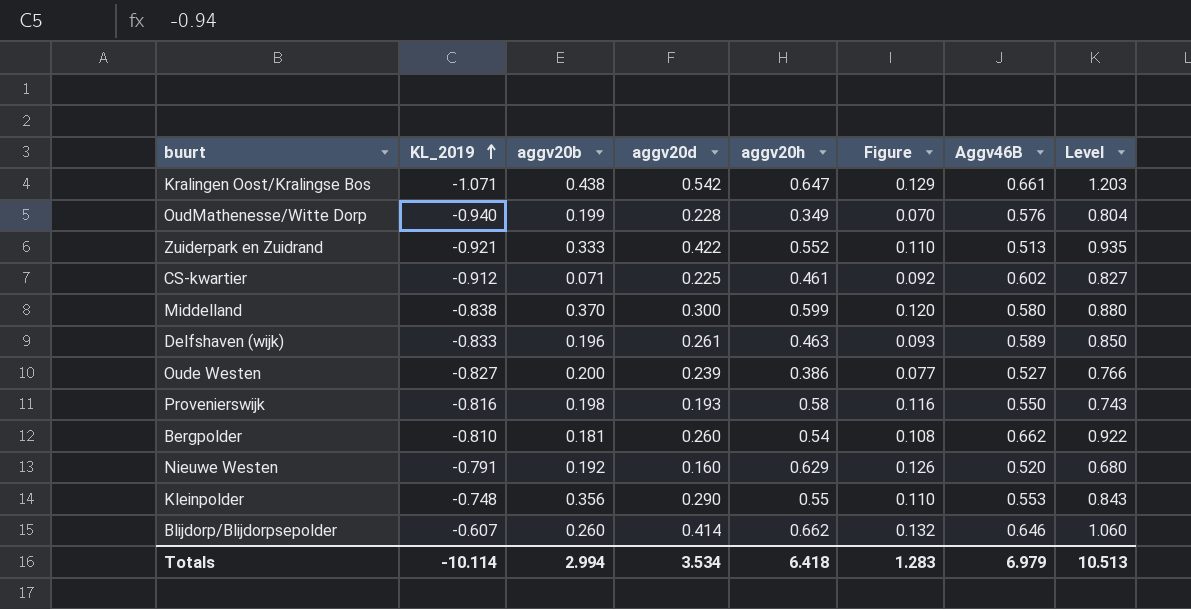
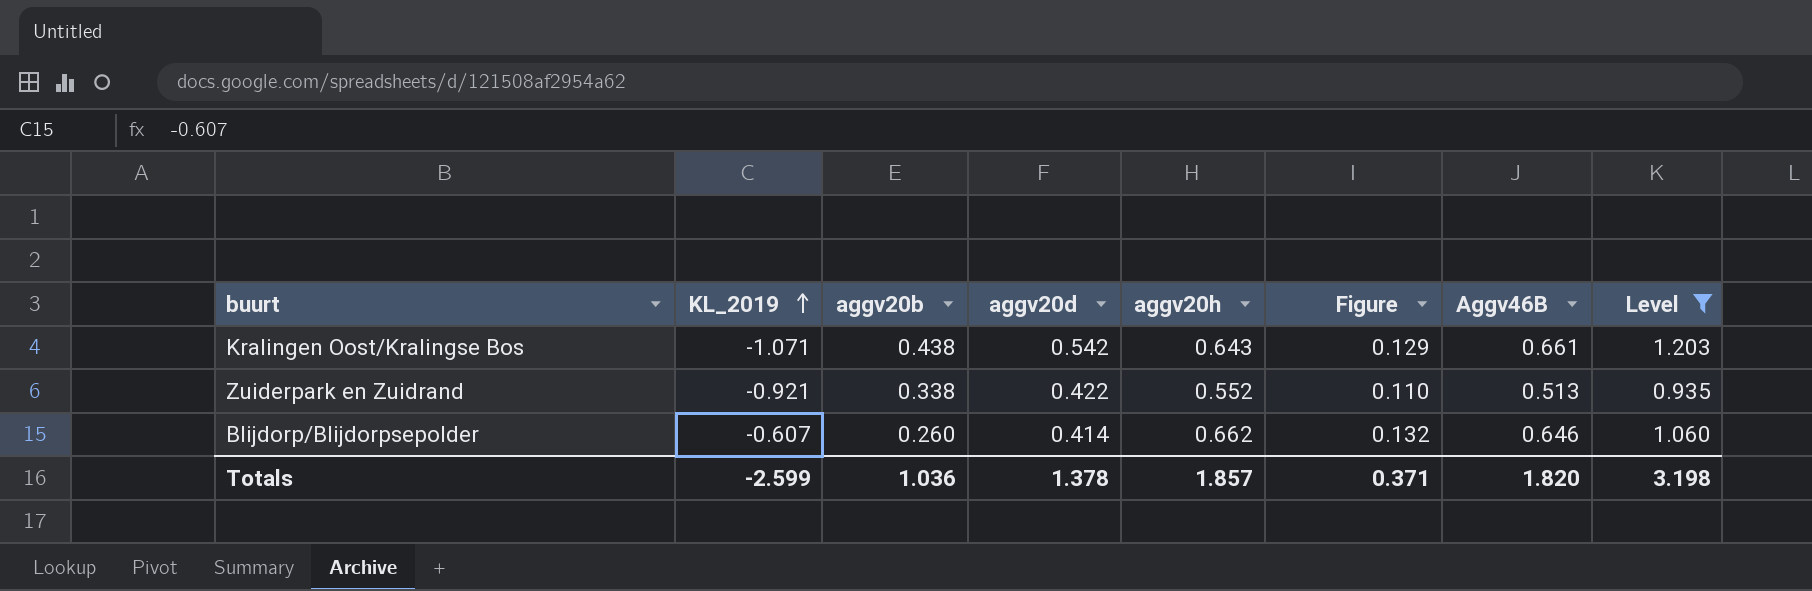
filter: none -> Level >= 0.935
Kralingen Oost/Kralingse Bos | aggv20h: 0.647 -> 0.643
Zuiderpark en Zuidrand | aggv20b: 0.333 -> 0.338
Totals | KL_2019: -10.114 -> -2.599
Totals | aggv20b: 2.994 -> 1.036
Totals | aggv20d: 3.534 -> 1.378
Totals | aggv20h: 6.418 -> 1.857
Totals | Figure: 1.283 -> 0.371
Totals | Aggv46B: 6.979 -> 1.820
Totals | Level: 10.513 -> 3.198

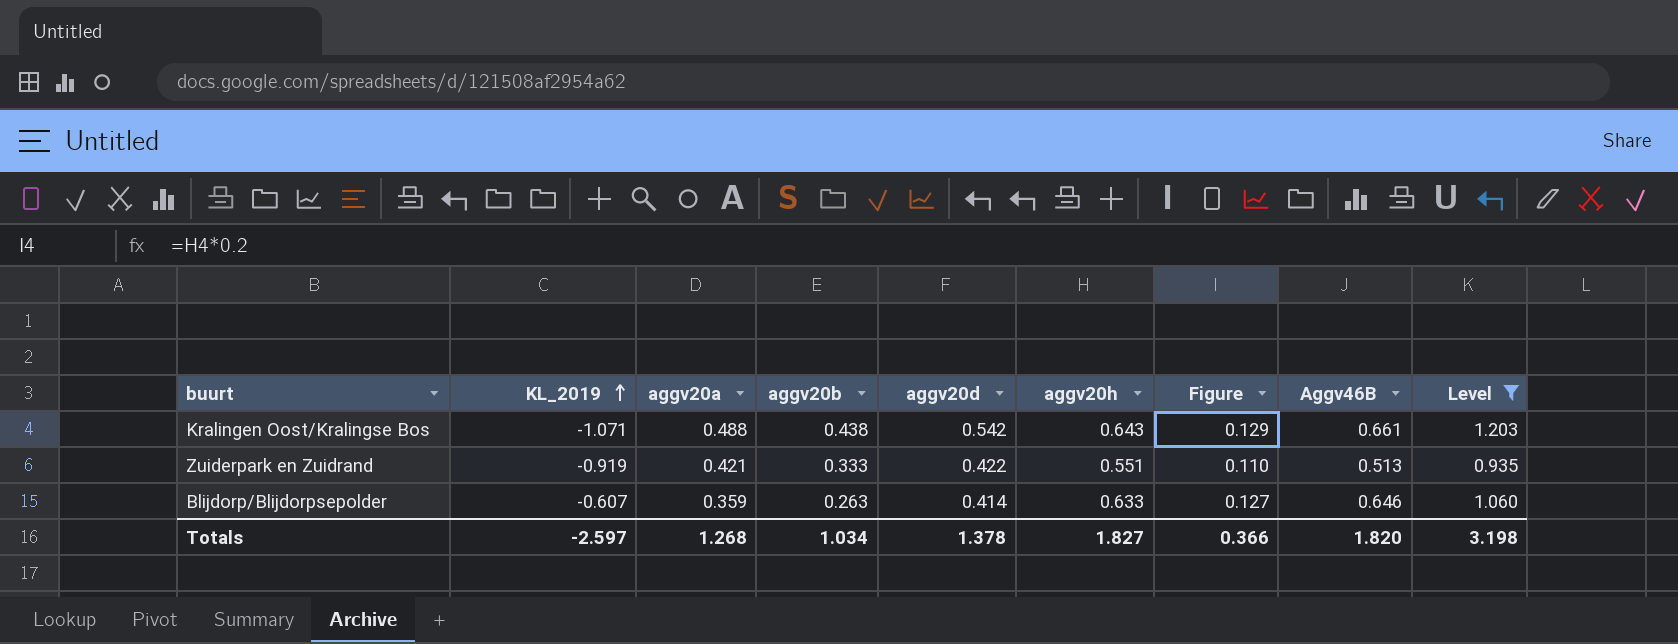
column aggv20a | position: none -> 3
Zuiderpark en Zuidrand | KL_2019: -0.921 -> -0.919
Zuiderpark en Zuidrand | aggv20b: 0.338 -> 0.333
Zuiderpark en Zuidrand | aggv20h: 0.552 -> 0.551
Blijdorp/Blijdorpsepolder | aggv20b: 0.260 -> 0.263
Blijdorp/Blijdorpsepolder | aggv20h: 0.662 -> 0.633
Blijdorp/Blijdorpsepolder | Figure: 0.132 -> 0.127
Totals | KL_2019: -2.599 -> -2.597
Totals | aggv20b: 1.036 -> 1.034
Totals | aggv20h: 1.857 -> 1.827
Totals | Figure: 0.371 -> 0.366

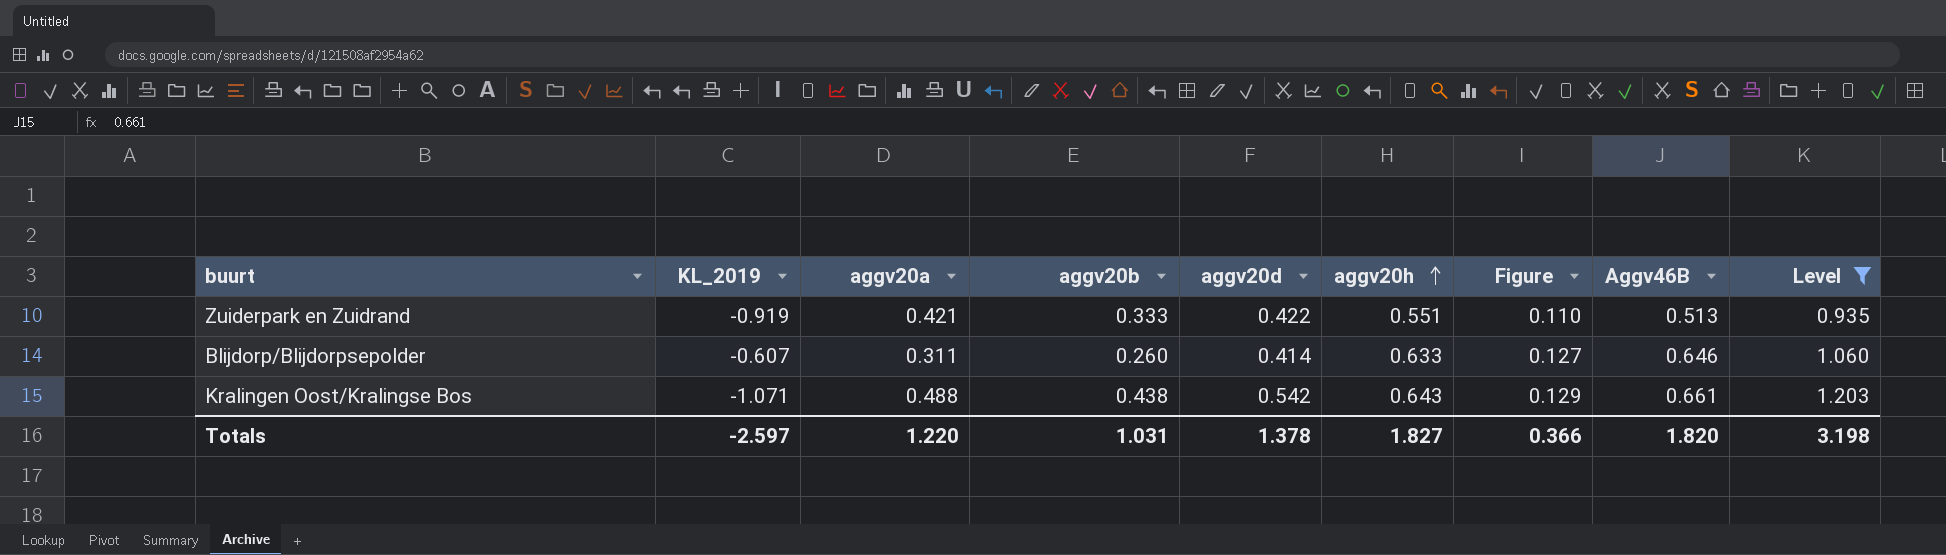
row order: KL_2019 ascending -> aggv20h ascending
Blijdorp/Blijdorpsepolder | aggv20a: 0.359 -> 0.311
Blijdorp/Blijdorpsepolder | aggv20b: 0.263 -> 0.260
Totals | aggv20a: 1.268 -> 1.220
Totals | aggv20b: 1.034 -> 1.031

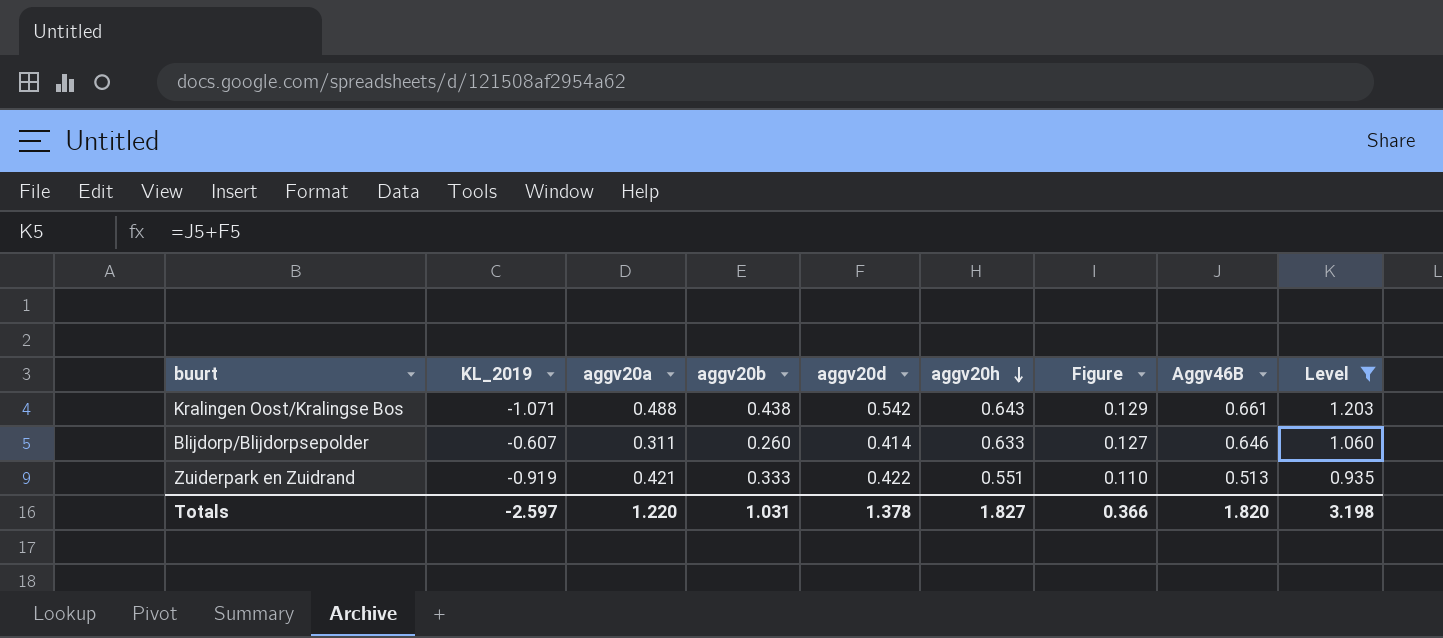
row order: aggv20h ascending -> aggv20h descending

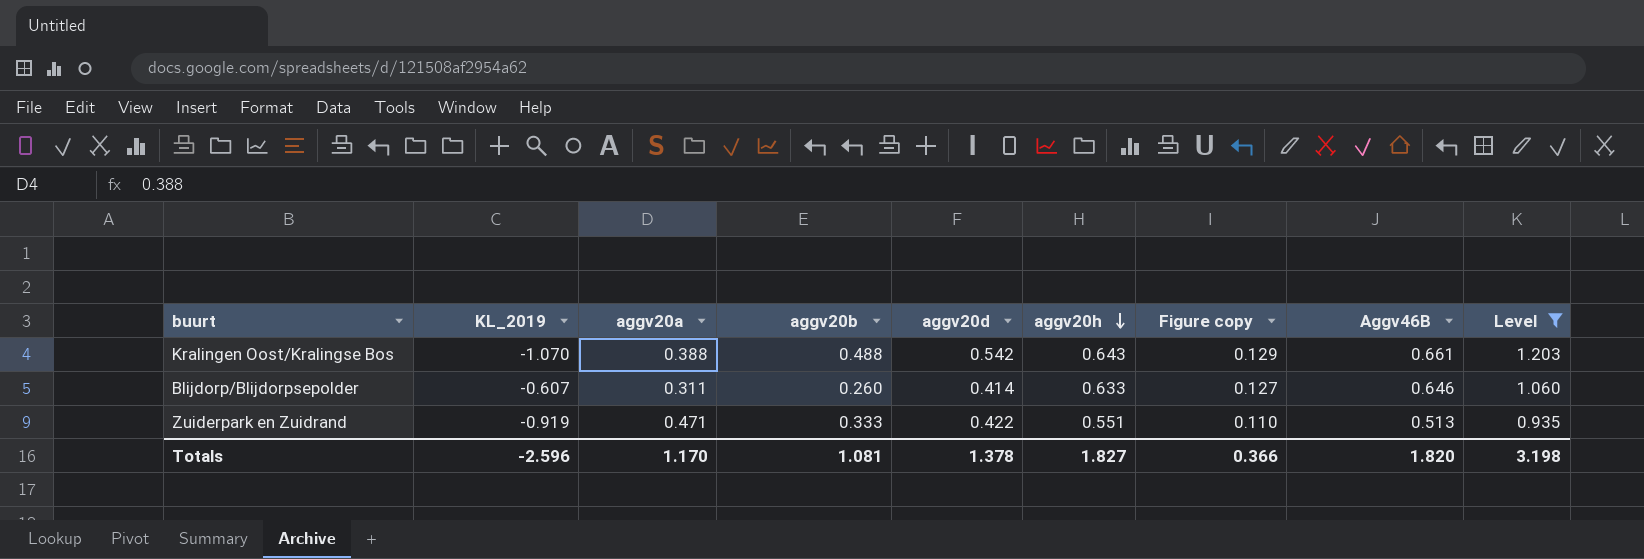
column name: Figure -> Figure copy
Kralingen Oost/Kralingse Bos | KL_2019: -1.071 -> -1.070
Kralingen Oost/Kralingse Bos | aggv20a: 0.488 -> 0.388
Kralingen Oost/Kralingse Bos | aggv20b: 0.438 -> 0.488
Zuiderpark en Zuidrand | aggv20a: 0.421 -> 0.471
Totals | KL_2019: -2.597 -> -2.596
Totals | aggv20a: 1.220 -> 1.170
Totals | aggv20b: 1.031 -> 1.081

